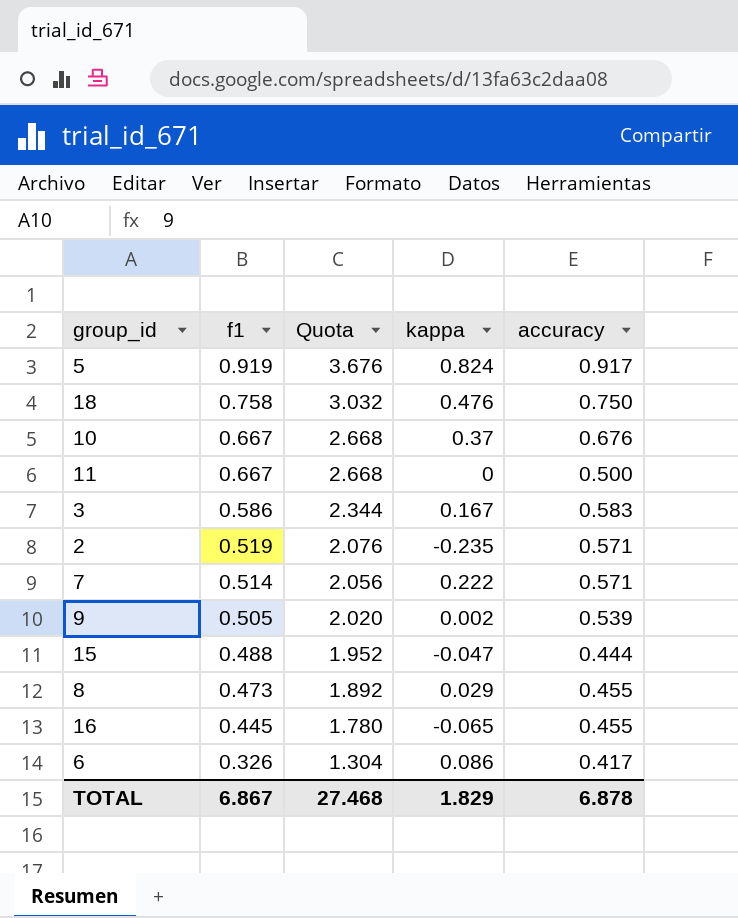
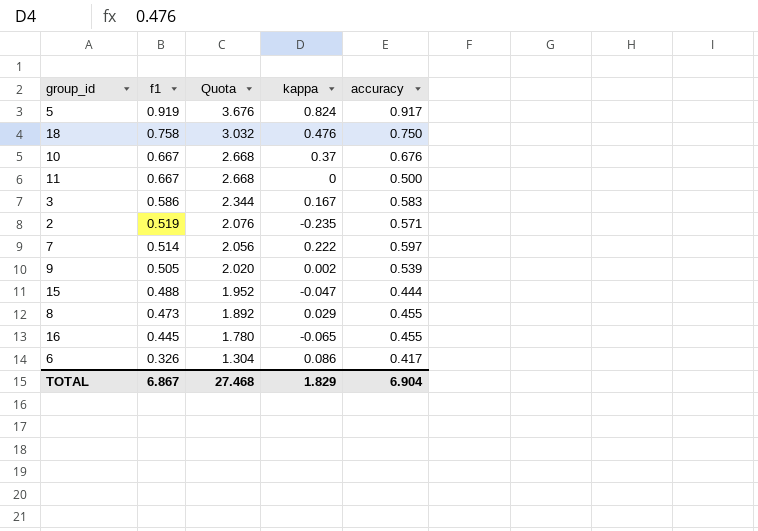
7 | accuracy: 0.571 -> 0.597
TOTAL | accuracy: 6.878 -> 6.904

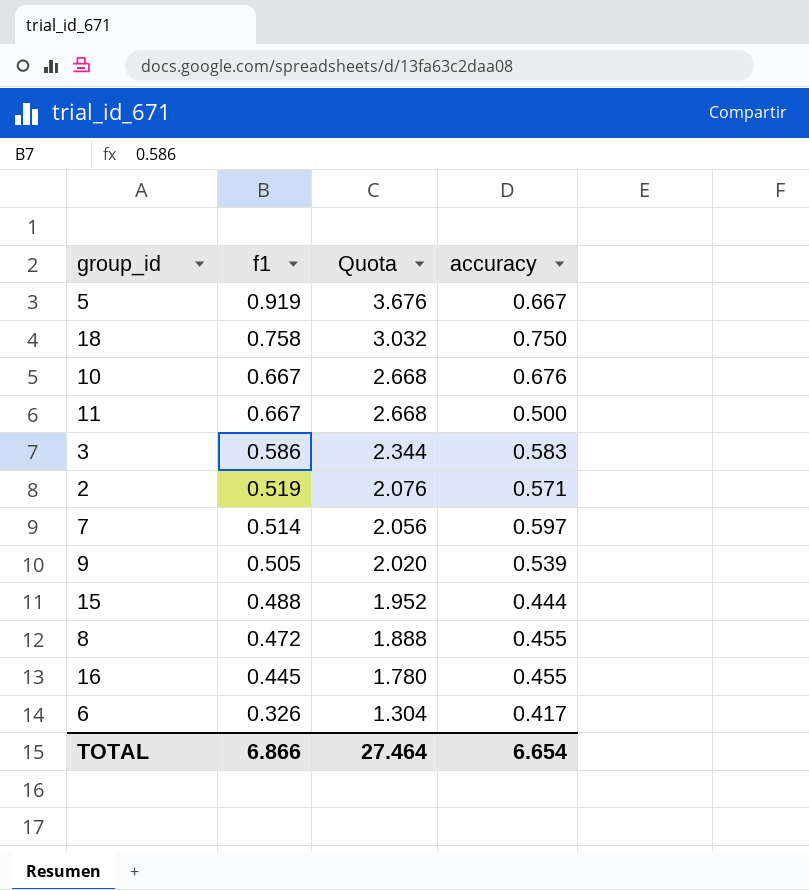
column kappa | position: 4 -> none
5 | accuracy: 0.917 -> 0.667
8 | f1: 0.473 -> 0.472
8 | Quota: 1.892 -> 1.888
TOTAL | f1: 6.867 -> 6.866
TOTAL | Quota: 27.468 -> 27.464
TOTAL | accuracy: 6.904 -> 6.654

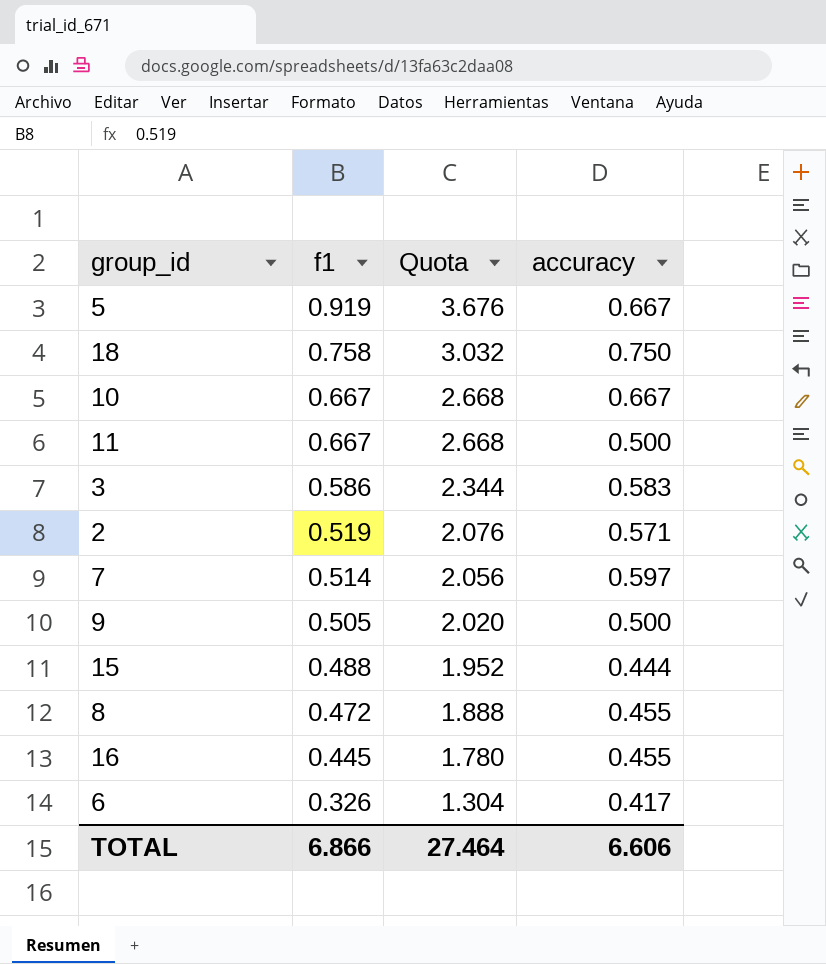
10 | accuracy: 0.676 -> 0.667
9 | accuracy: 0.539 -> 0.500
TOTAL | accuracy: 6.654 -> 6.606

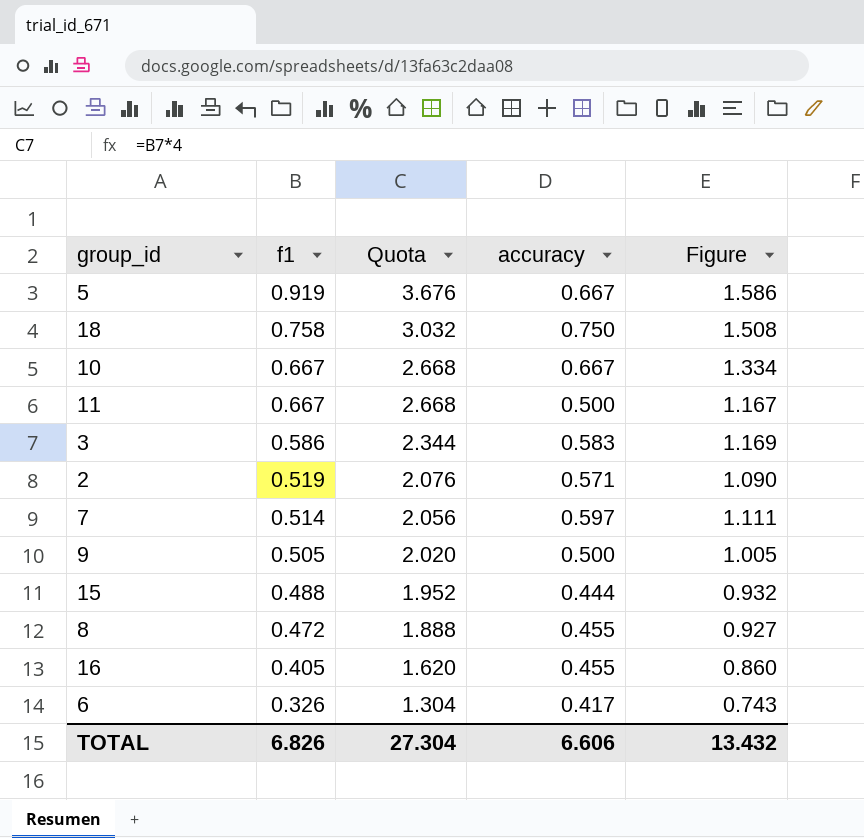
column Figure | formula: none -> [f1] + [accuracy]
16 | f1: 0.445 -> 0.405
16 | Quota: 1.780 -> 1.620
TOTAL | f1: 6.866 -> 6.826
TOTAL | Quota: 27.464 -> 27.304

